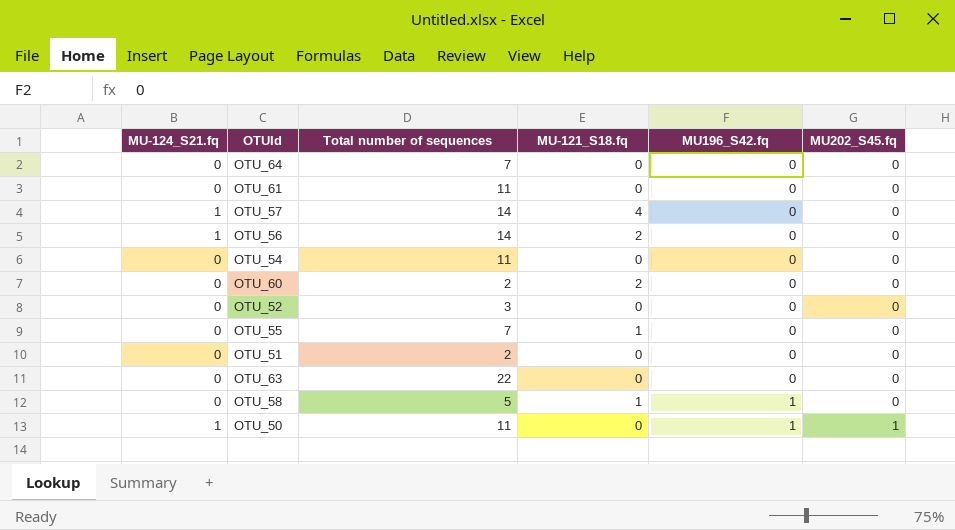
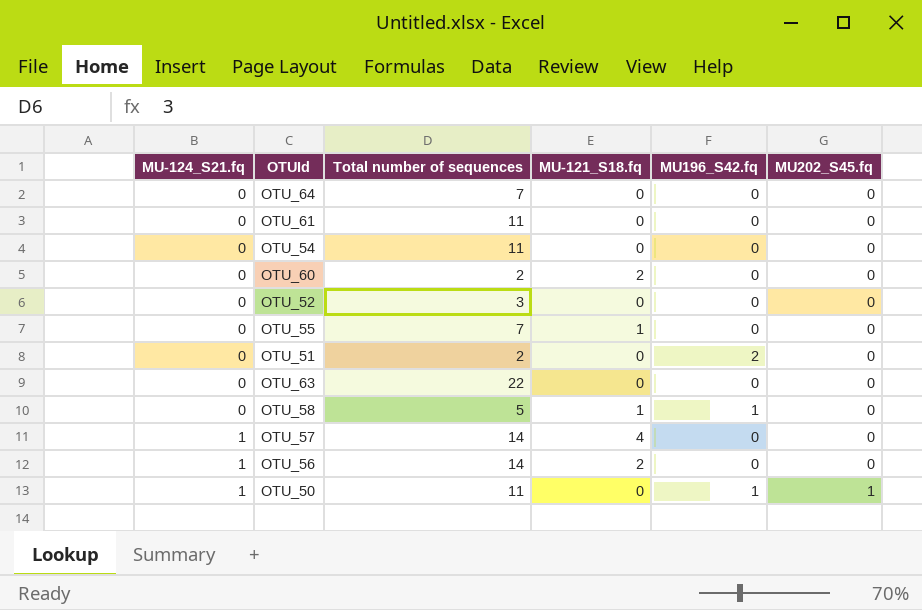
row order: MU196_S42.fq ascending -> MU-124_S21.fq ascending
OTU_51 | MU196_S42.fq: 0 -> 2

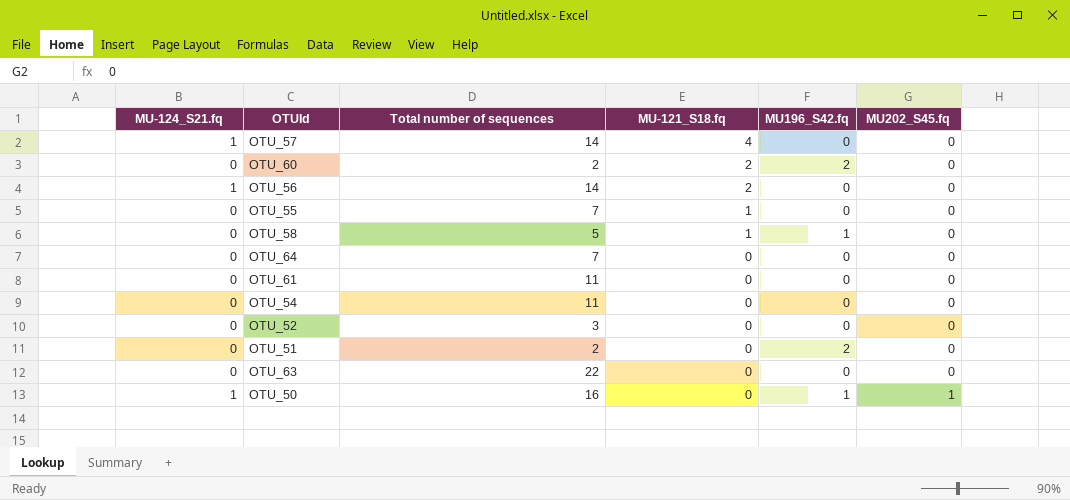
row order: MU-124_S21.fq ascending -> MU-121_S18.fq descending
OTU_60 | MU196_S42.fq: 0 -> 2
OTU_50 | Total number of sequences: 11 -> 16

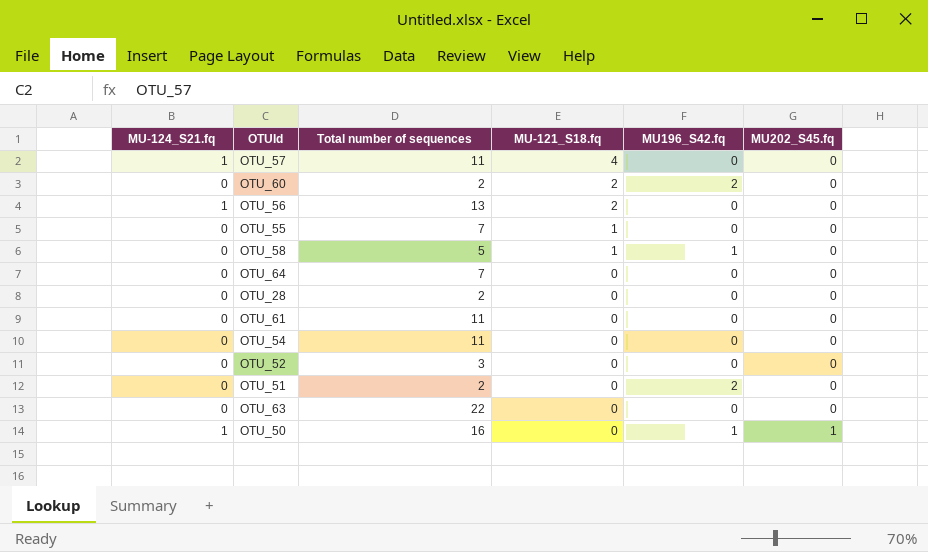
OTU_57 | Total number of sequences: 14 -> 11
OTU_56 | Total number of sequences: 14 -> 13
row OTU_28: none -> 0 | 2 | 0 | 0 | 0

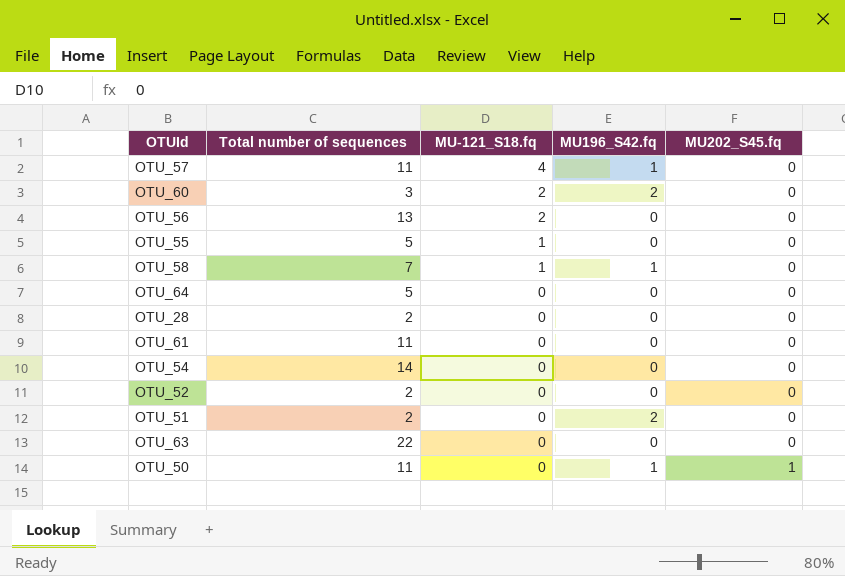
column MU-124_S21.fq | position: 1 -> none
OTU_57 | MU196_S42.fq: 0 -> 1
OTU_60 | Total number of sequences: 2 -> 3
OTU_55 | Total number of sequences: 7 -> 5
OTU_58 | Total number of sequences: 5 -> 7
OTU_64 | Total number of sequences: 7 -> 5
OTU_54 | Total number of sequences: 11 -> 14
OTU_52 | Total number of sequences: 3 -> 2
OTU_50 | Total number of sequences: 16 -> 11

